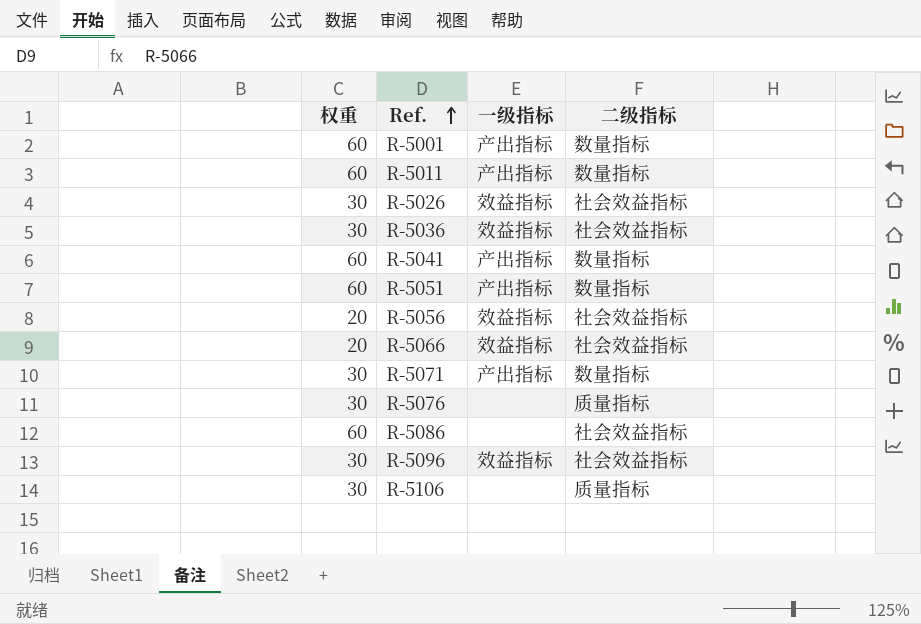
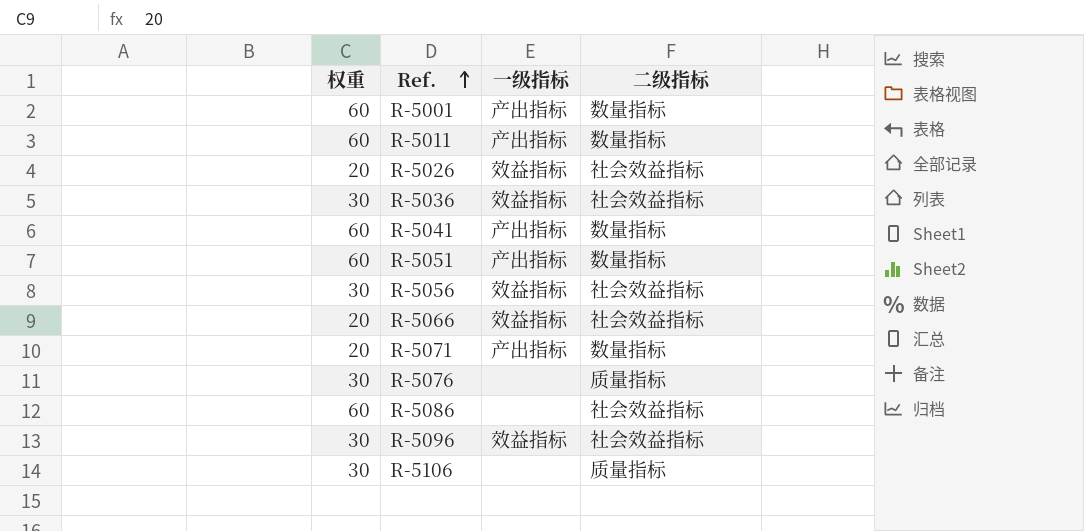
R-5026 | 权重: 30 -> 20
R-5056 | 权重: 20 -> 30
R-5071 | 权重: 30 -> 20

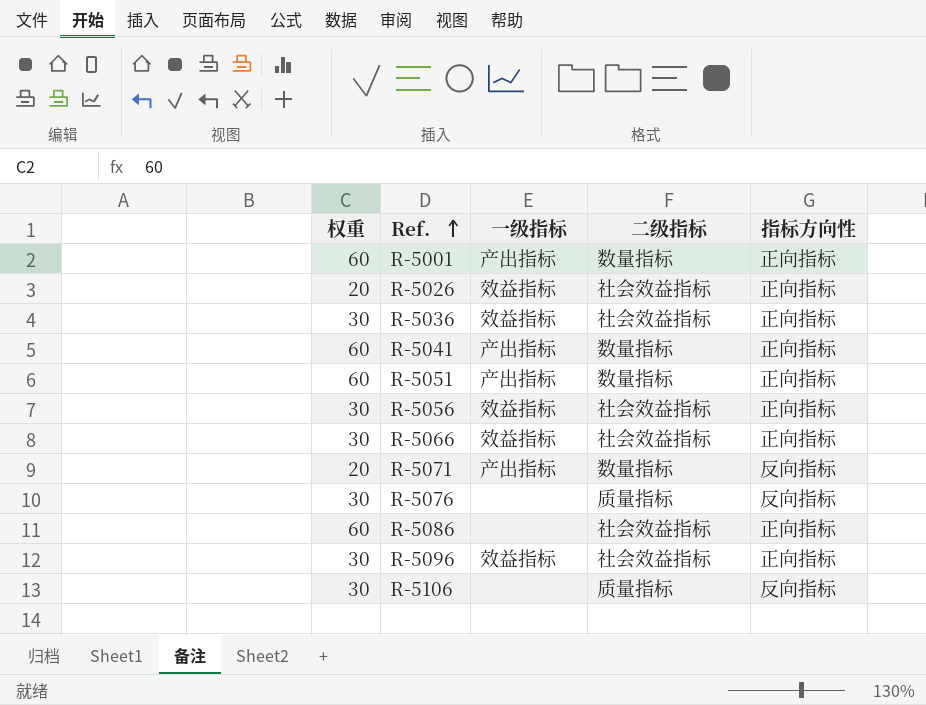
column 指标方向性 | position: none -> 5
row R-5011: 60 | 产出指标 | 数量指标 -> none
R-5066 | 权重: 20 -> 30

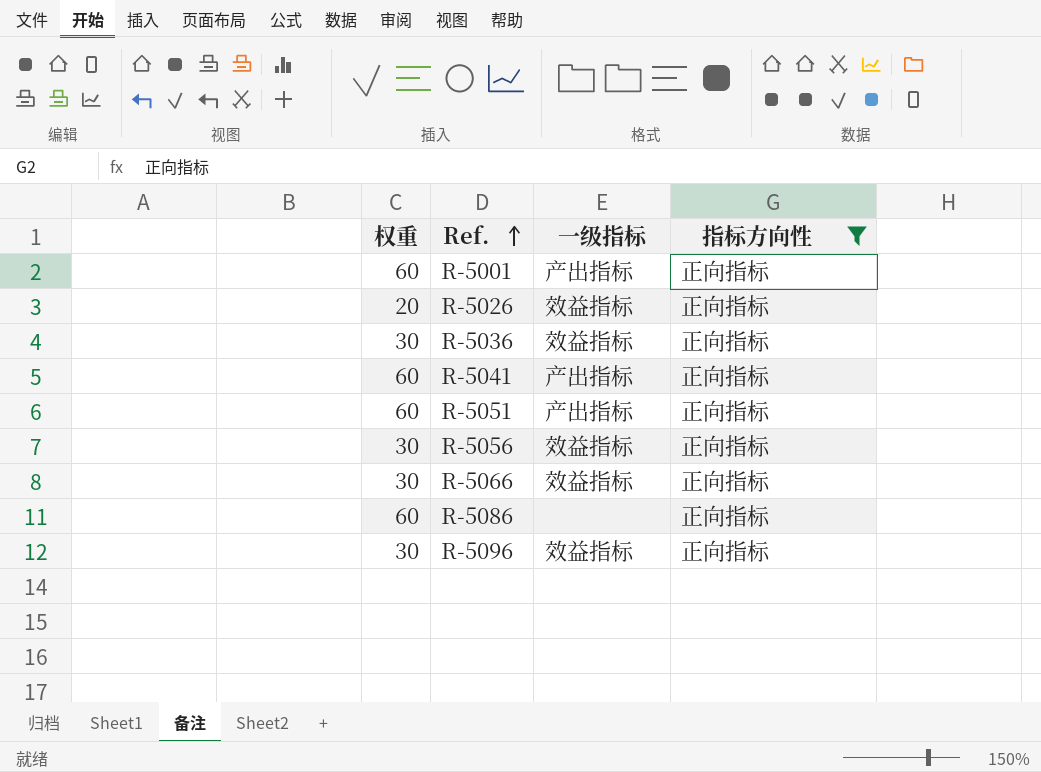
filter: none -> 指标方向性 = 正向指标
column 二级指标 | position: 4 -> none

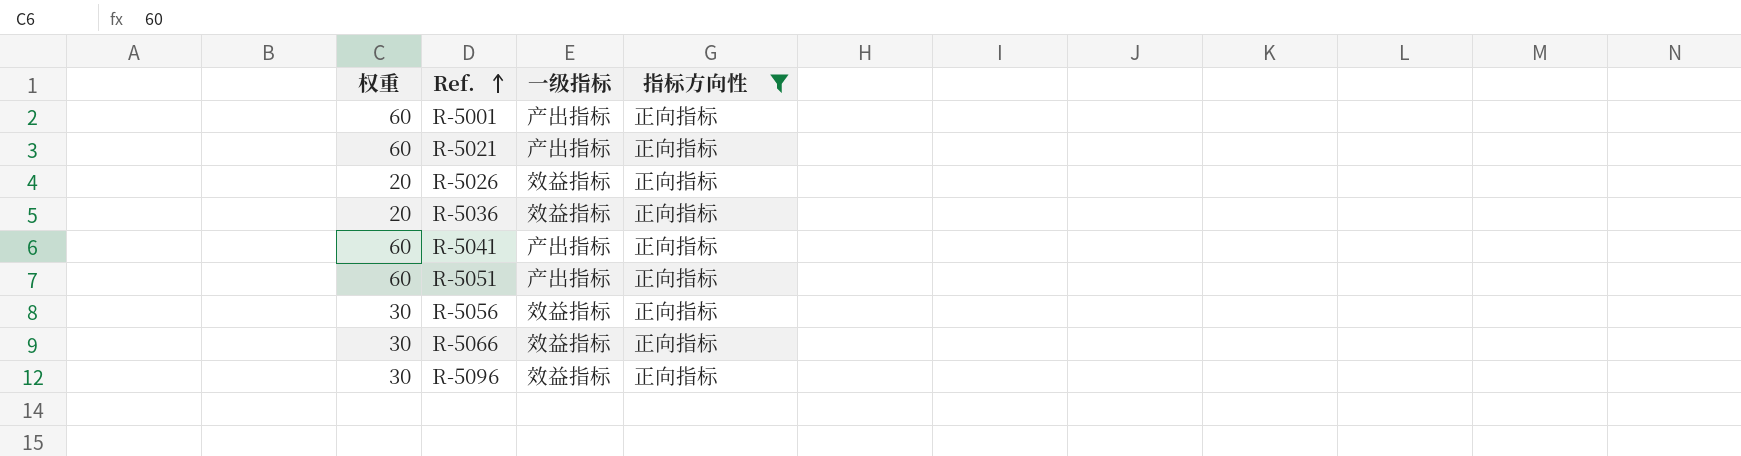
row R-5086: 60 | none | 正向指标 -> none
row R-5021: none -> 60 | 产出指标 | 正向指标
R-5036 | 权重: 30 -> 20

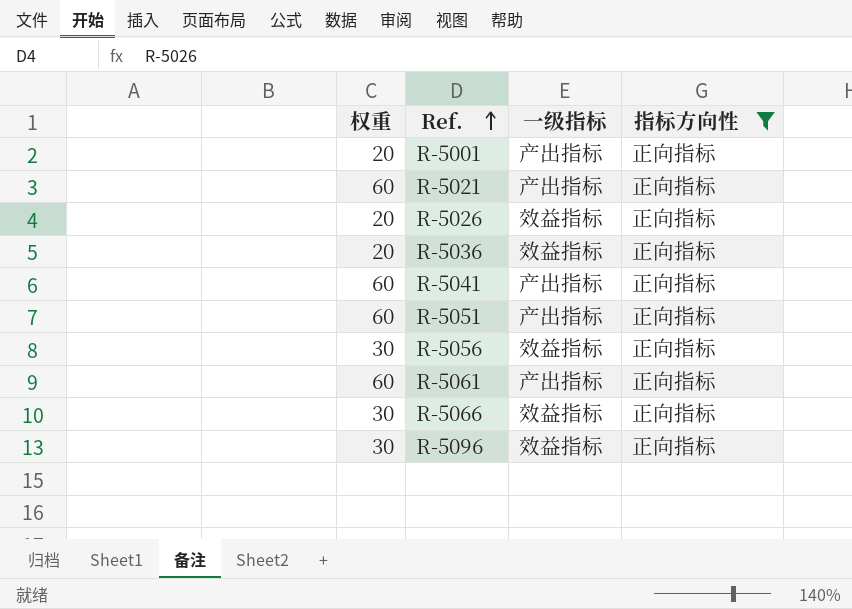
R-5001 | 权重: 60 -> 20
row R-5061: none -> 60 | 产出指标 | 正向指标

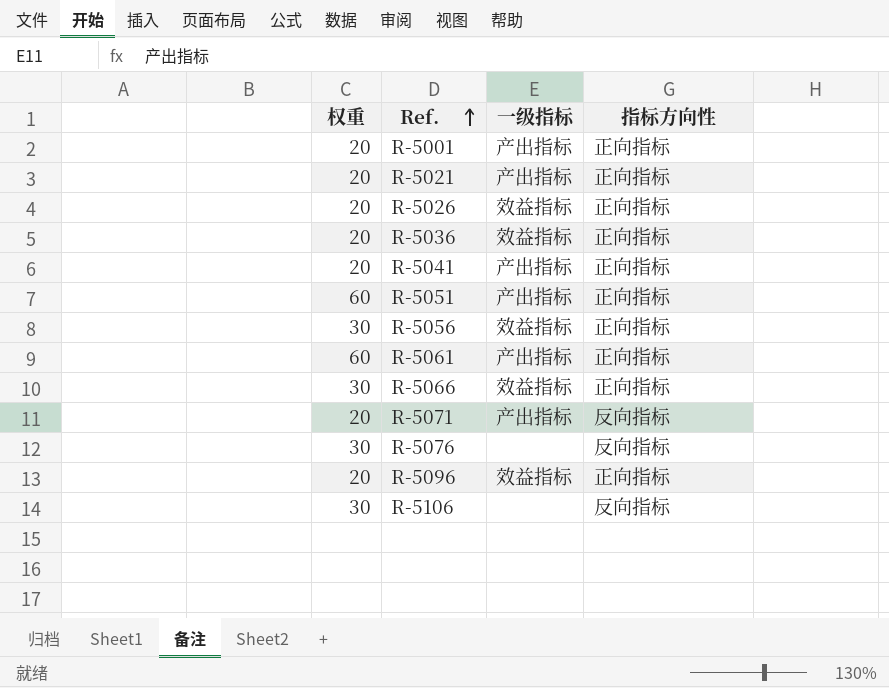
filter: 指标方向性 = 正向指标 -> none
R-5021 | 权重: 60 -> 20
R-5041 | 权重: 60 -> 20
R-5096 | 权重: 30 -> 20

